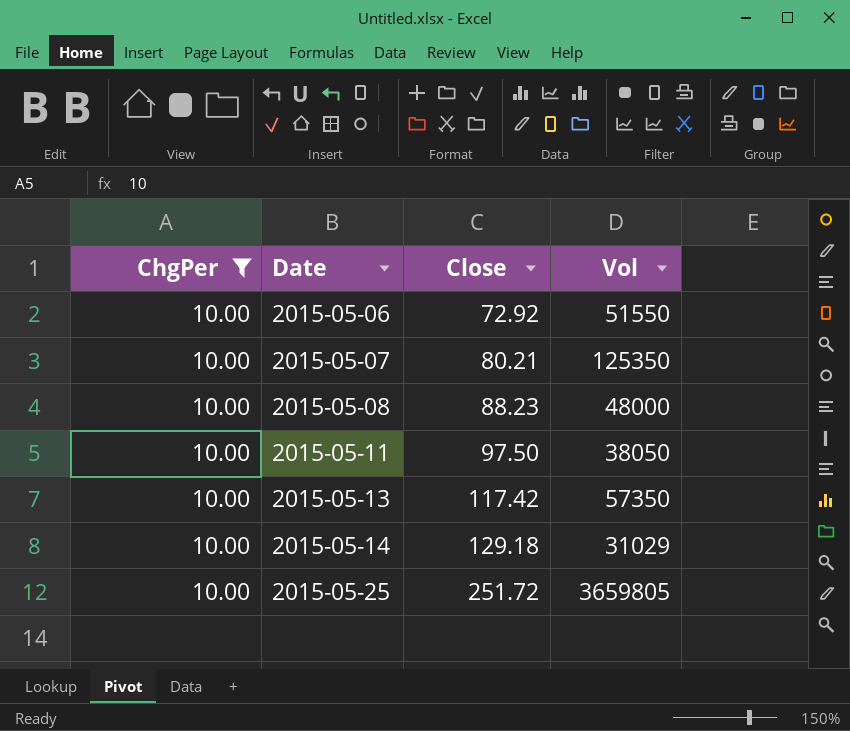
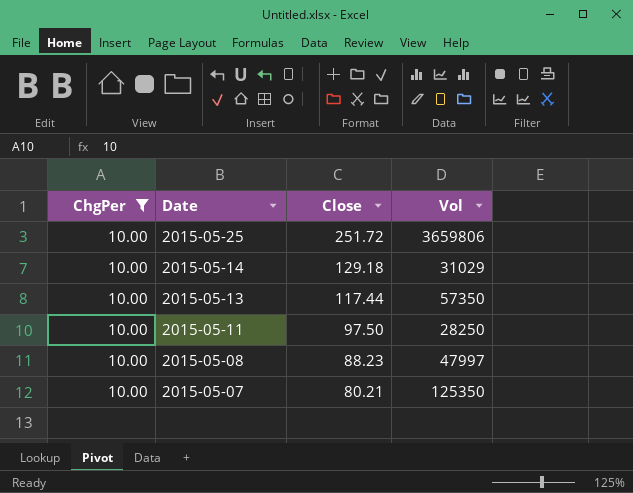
row order: Date ascending -> Date descending
row 2015-05-06: 10.00 | 72.92 | 51550 -> none
2015-05-25 | Vol: 3659805 -> 3659806
2015-05-13 | Close: 117.42 -> 117.44
2015-05-11 | Vol: 38050 -> 28250
2015-05-08 | Vol: 48000 -> 47997

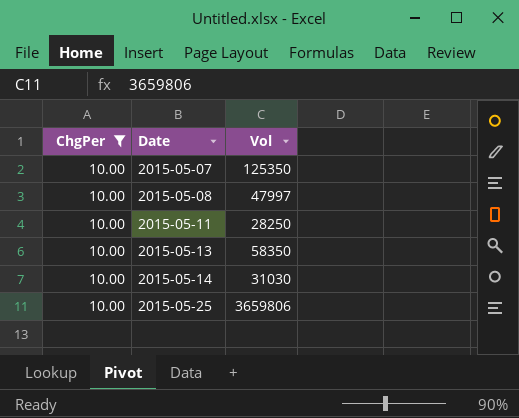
row order: Date descending -> Date ascending
column Close | position: 3 -> none
2015-05-13 | Vol: 57350 -> 58350
2015-05-14 | Vol: 31029 -> 31030

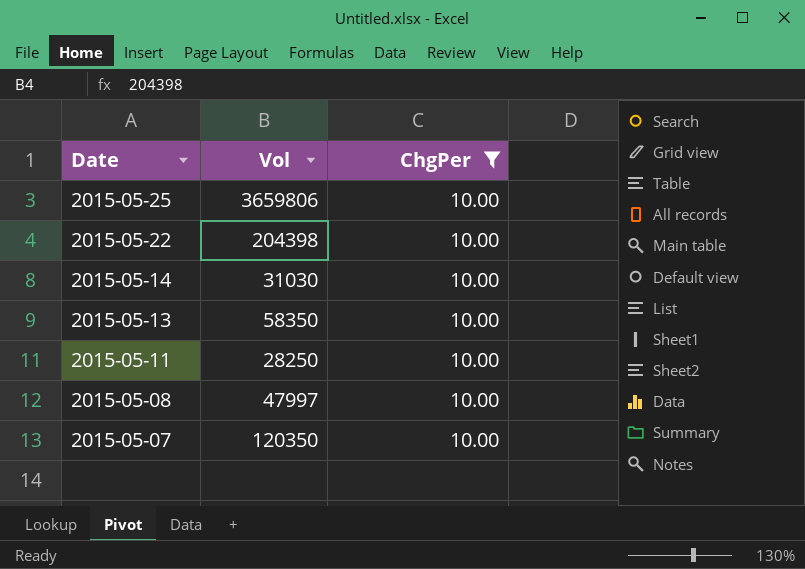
row order: Date ascending -> Date descending
column ChgPer | position: 1 -> 3
row 2015-05-22: none -> 204398 | 10.00
2015-05-07 | Vol: 125350 -> 120350

